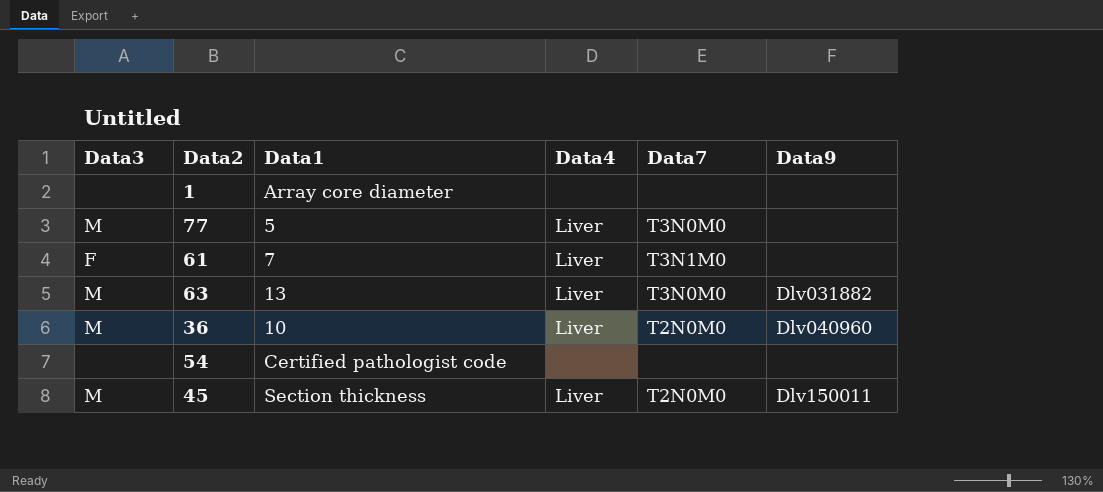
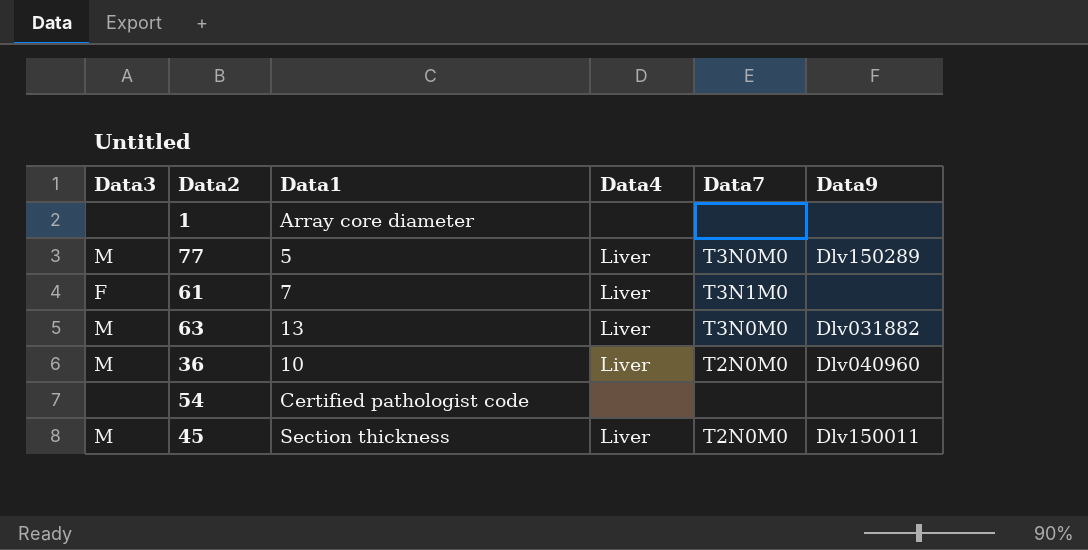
77 | Data9: none -> Dlv150289

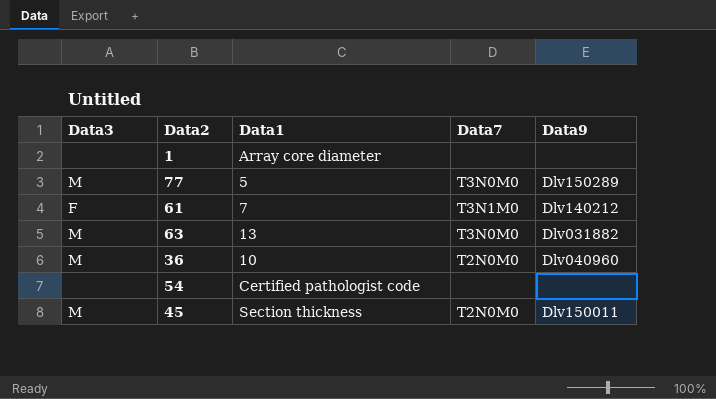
column Data4 | position: 4 -> none
61 | Data9: none -> Dlv140212

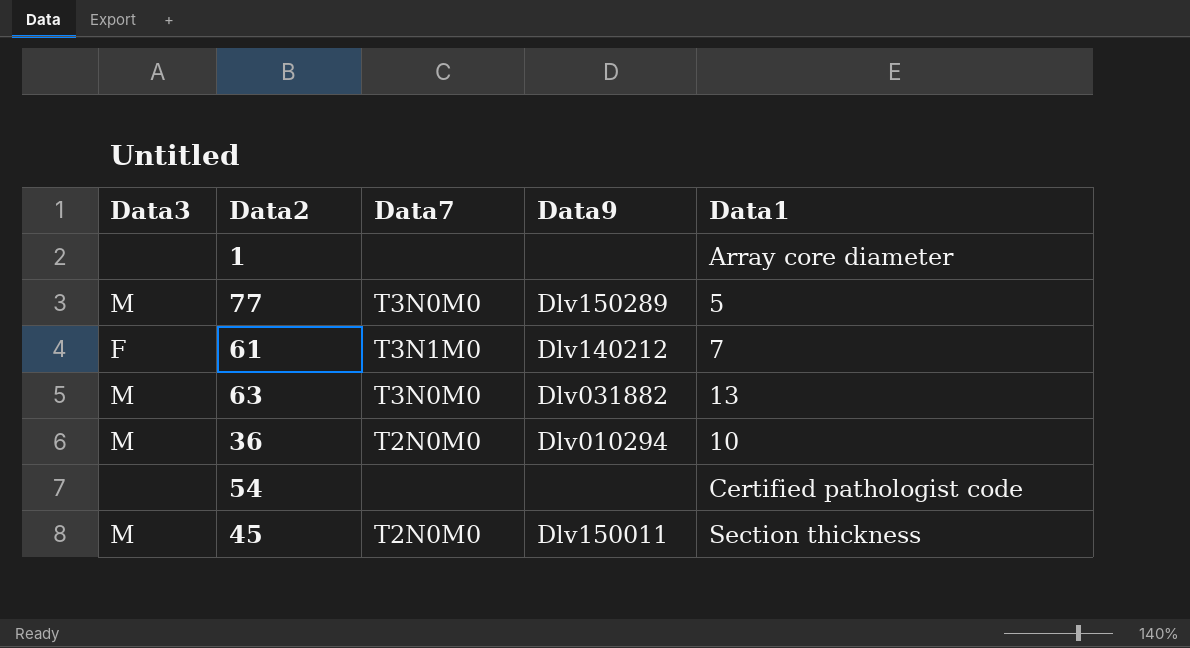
column Data1 | position: 3 -> 5
36 | Data9: Dlv040960 -> Dlv010294

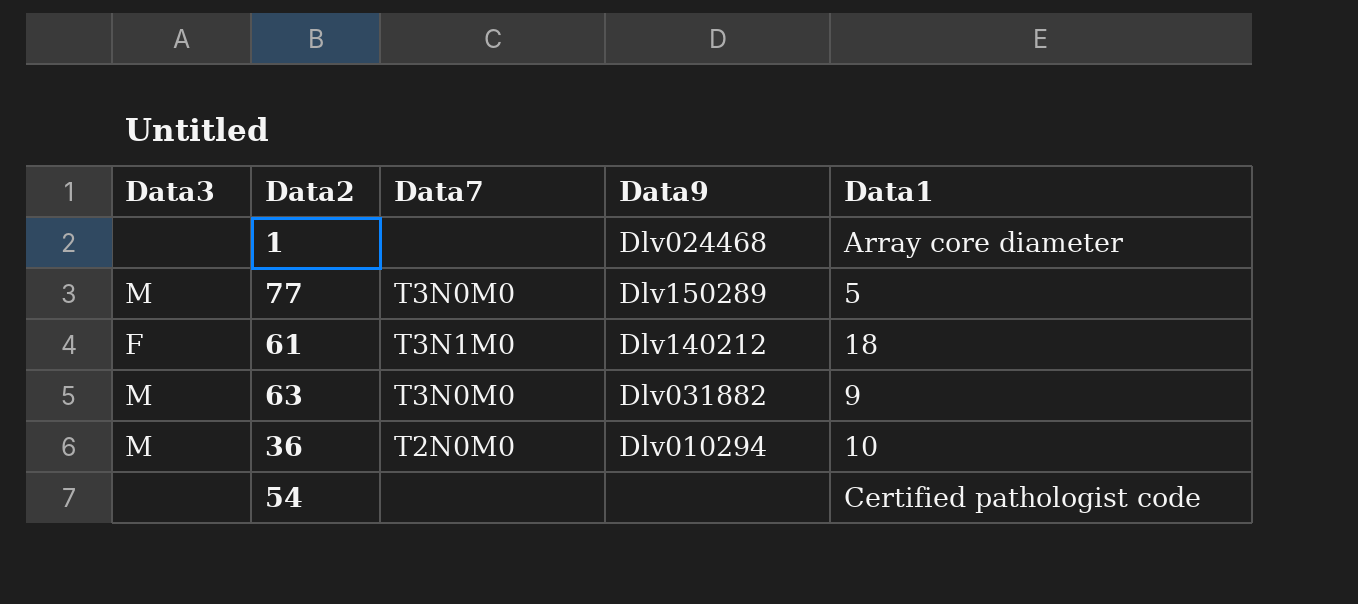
row 45: M | T2N0M0 | Dlv150011 | Section thickness -> none
1 | Data9: none -> Dlv024468
61 | Data1: 7 -> 18
63 | Data1: 13 -> 9

